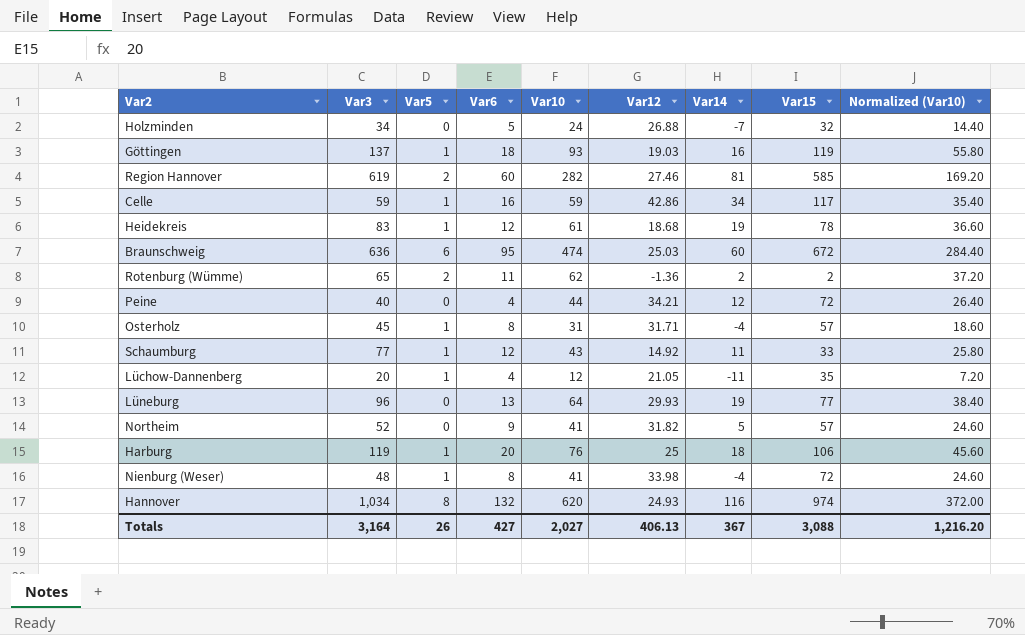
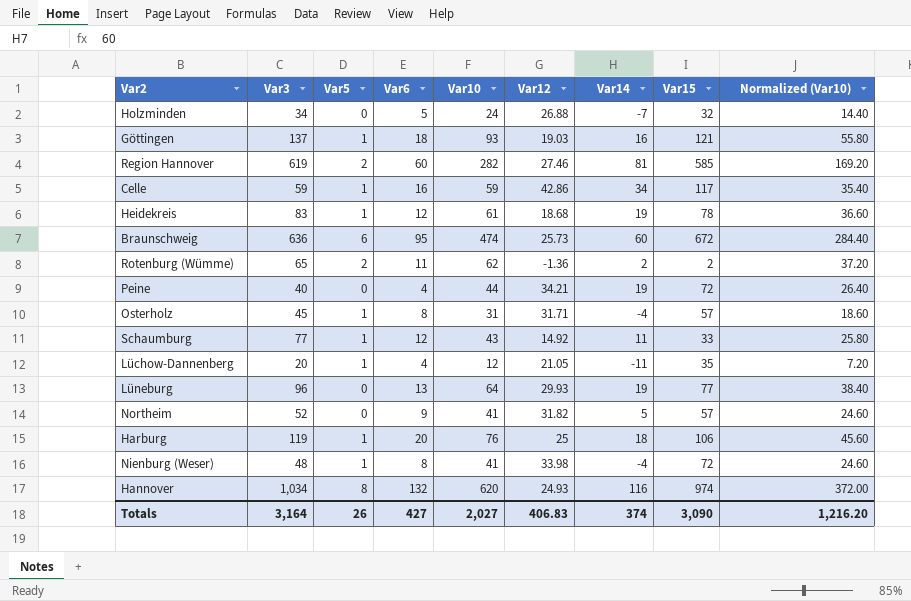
Göttingen | Var15: 119 -> 121
Braunschweig | Var12: 25.03 -> 25.73
Peine | Var14: 12 -> 19
Totals | Var12: 406.13 -> 406.83
Totals | Var14: 367 -> 374
Totals | Var15: 3,088 -> 3,090

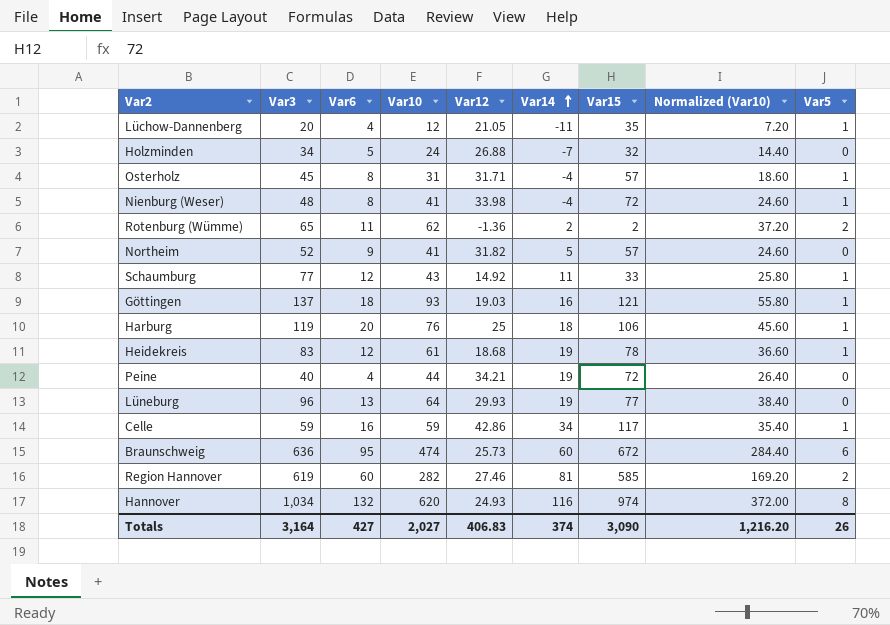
row order: none -> Var14 ascending
column Var5 | position: 3 -> 9

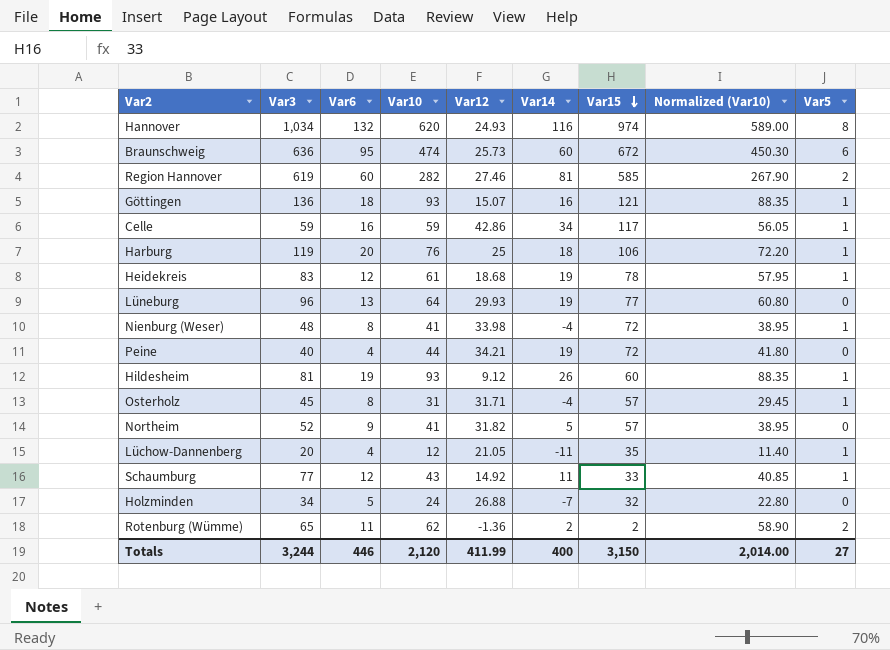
row order: Var14 ascending -> Var15 descending
column Normalized (Var10) | formula: [Var10] * 0.6 -> [Var10] * 0.95
Göttingen | Var3: 137 -> 136
Göttingen | Var12: 19.03 -> 15.07
row Hildesheim: none -> 81 | 19 | 93 | 9.12 | 26 | 60 | 88.35 | 1
Totals | Var3: 3,164 -> 3,244
Totals | Var6: 427 -> 446
Totals | Var10: 2,027 -> 2,120
Totals | Var12: 406.83 -> 411.99
Totals | Var14: 374 -> 400
Totals | Var15: 3,090 -> 3,150
Totals | Normalized (Var10): 1,216.20 -> 2,014.00
Totals | Var5: 26 -> 27

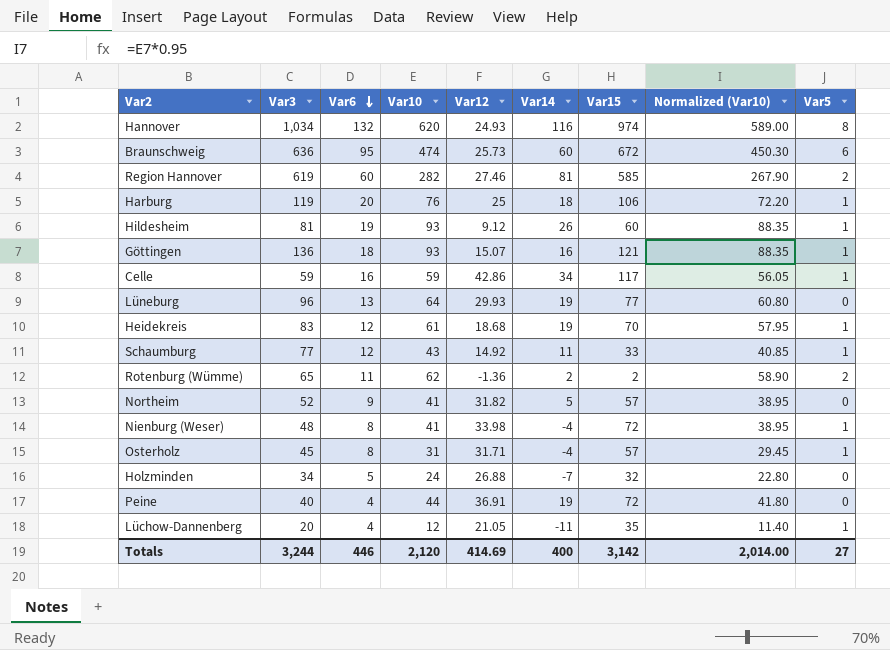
row order: Var15 descending -> Var6 descending
Heidekreis | Var15: 78 -> 70
Peine | Var12: 34.21 -> 36.91
Totals | Var12: 411.99 -> 414.69
Totals | Var15: 3,150 -> 3,142

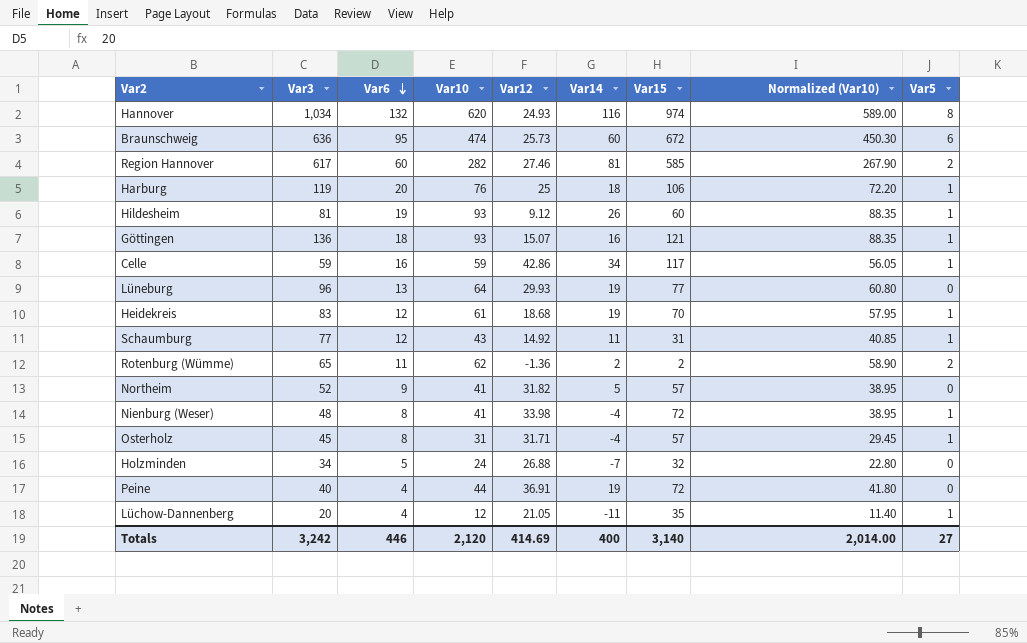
Region Hannover | Var3: 619 -> 617
Schaumburg | Var15: 33 -> 31
Totals | Var3: 3,244 -> 3,242
Totals | Var15: 3,142 -> 3,140

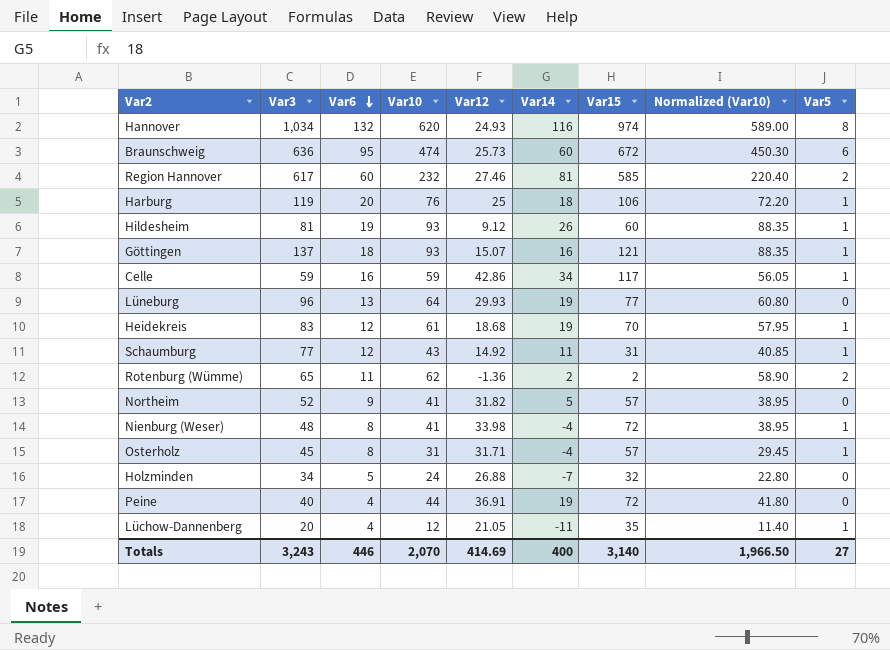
Region Hannover | Var10: 282 -> 232
Region Hannover | Normalized (Var10): 267.90 -> 220.40
Göttingen | Var3: 136 -> 137
Totals | Var3: 3,242 -> 3,243
Totals | Var10: 2,120 -> 2,070
Totals | Normalized (Var10): 2,014.00 -> 1,966.50

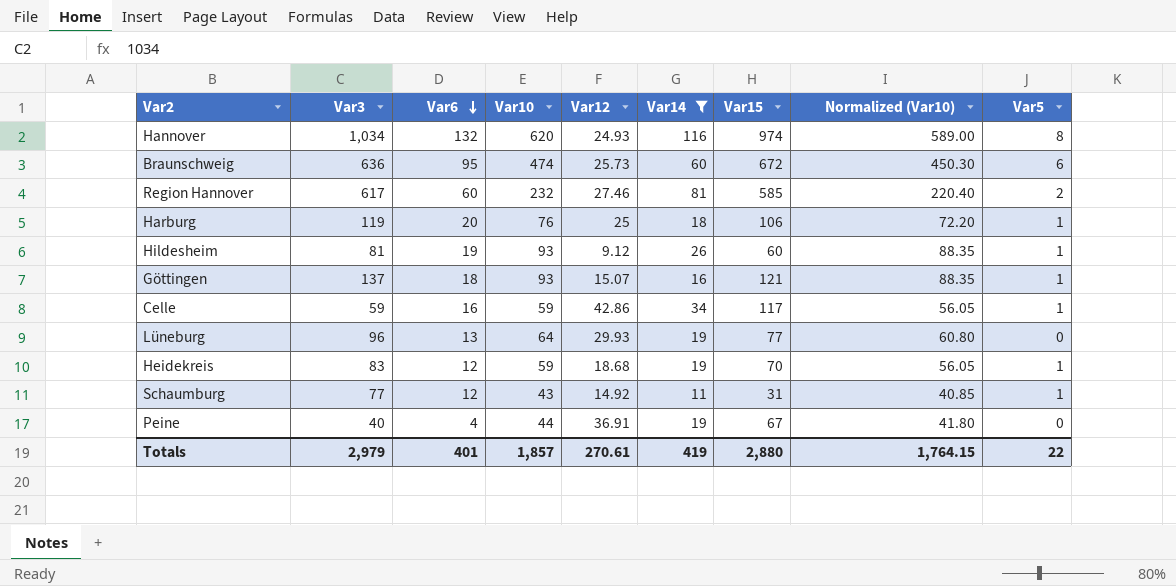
filter: none -> Var14 >= 11
Heidekreis | Var10: 61 -> 59
Heidekreis | Normalized (Var10): 57.95 -> 56.05
Peine | Var15: 72 -> 67
Totals | Var3: 3,243 -> 2,979
Totals | Var6: 446 -> 401
Totals | Var10: 2,070 -> 1,857
Totals | Var12: 414.69 -> 270.61
Totals | Var14: 400 -> 419
Totals | Var15: 3,140 -> 2,880
Totals | Normalized (Var10): 1,966.50 -> 1,764.15
Totals | Var5: 27 -> 22

